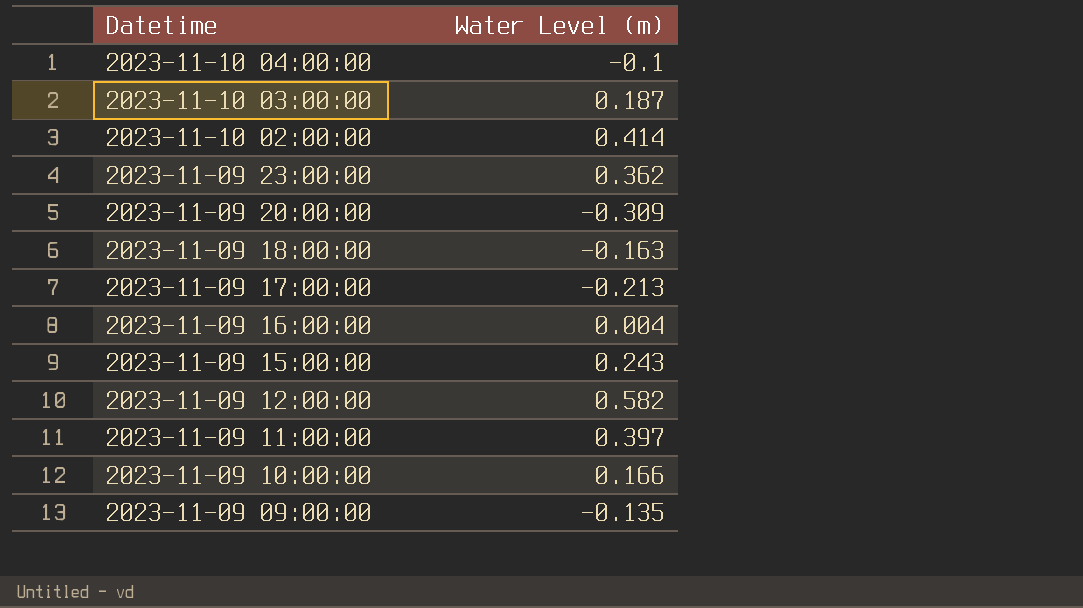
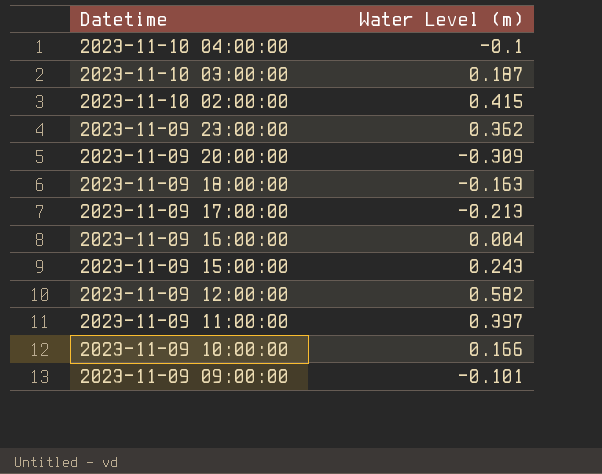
2023-11-10 02:00:00 | Water Level (m): 0.414 -> 0.415
2023-11-09 09:00:00 | Water Level (m): -0.135 -> -0.101

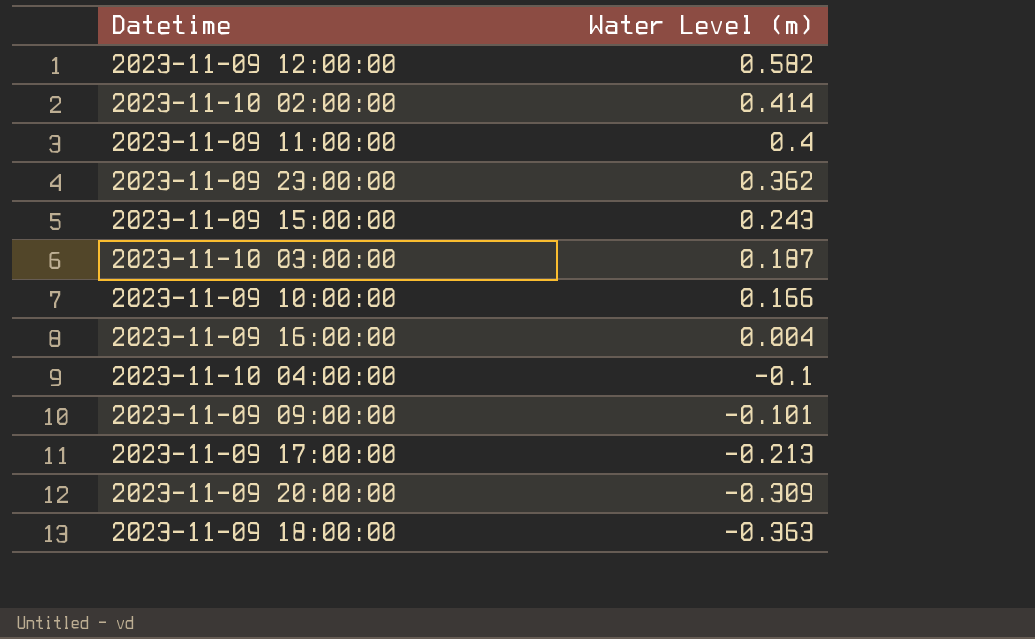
row order: Datetime descending -> Water Level (m) descending
2023-11-10 02:00:00 | Water Level (m): 0.415 -> 0.414
2023-11-09 11:00:00 | Water Level (m): 0.397 -> 0.4
2023-11-09 18:00:00 | Water Level (m): -0.163 -> -0.363

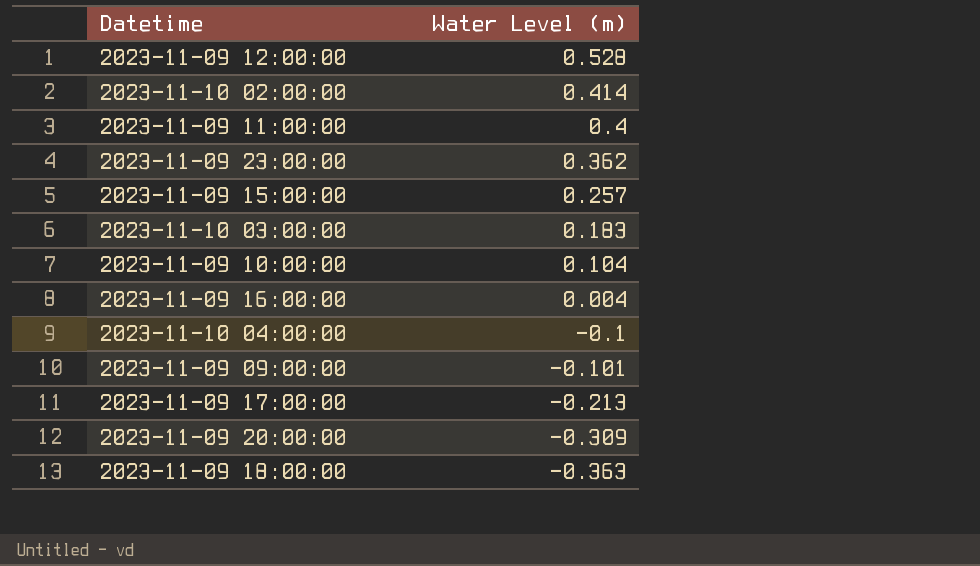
2023-11-09 12:00:00 | Water Level (m): 0.582 -> 0.528
2023-11-09 15:00:00 | Water Level (m): 0.243 -> 0.257
2023-11-10 03:00:00 | Water Level (m): 0.187 -> 0.183
2023-11-09 10:00:00 | Water Level (m): 0.166 -> 0.104

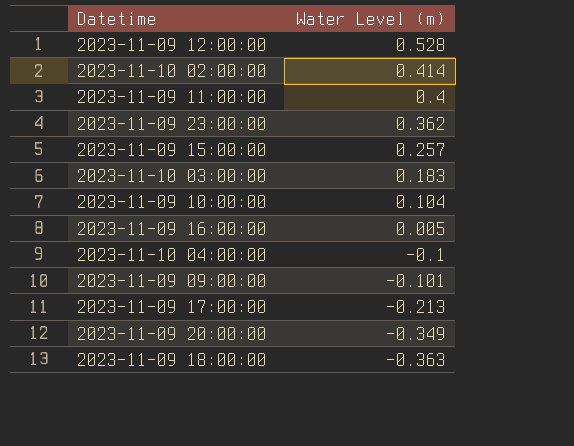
2023-11-09 16:00:00 | Water Level (m): 0.004 -> 0.005
2023-11-09 20:00:00 | Water Level (m): -0.309 -> -0.349

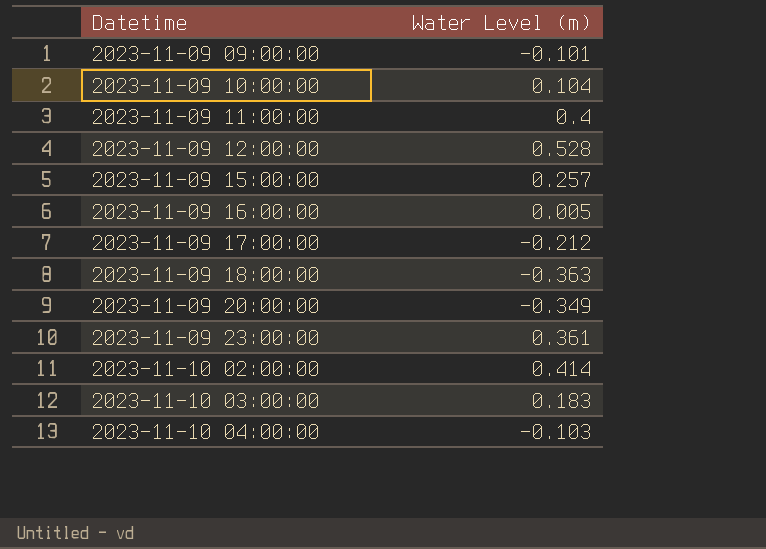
row order: Water Level (m) descending -> Datetime ascending
2023-11-09 17:00:00 | Water Level (m): -0.213 -> -0.212
2023-11-09 23:00:00 | Water Level (m): 0.362 -> 0.361
2023-11-10 04:00:00 | Water Level (m): -0.1 -> -0.103

